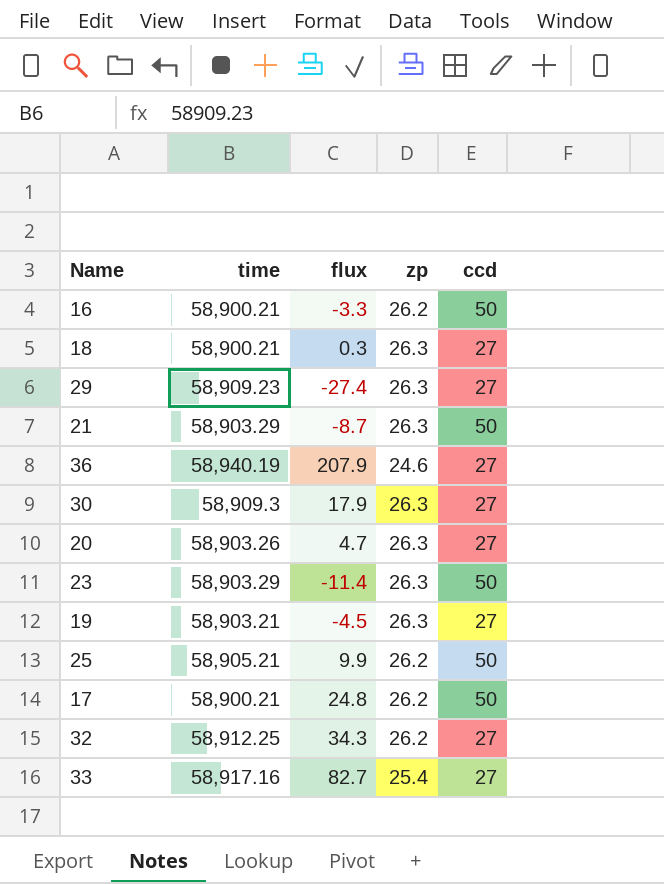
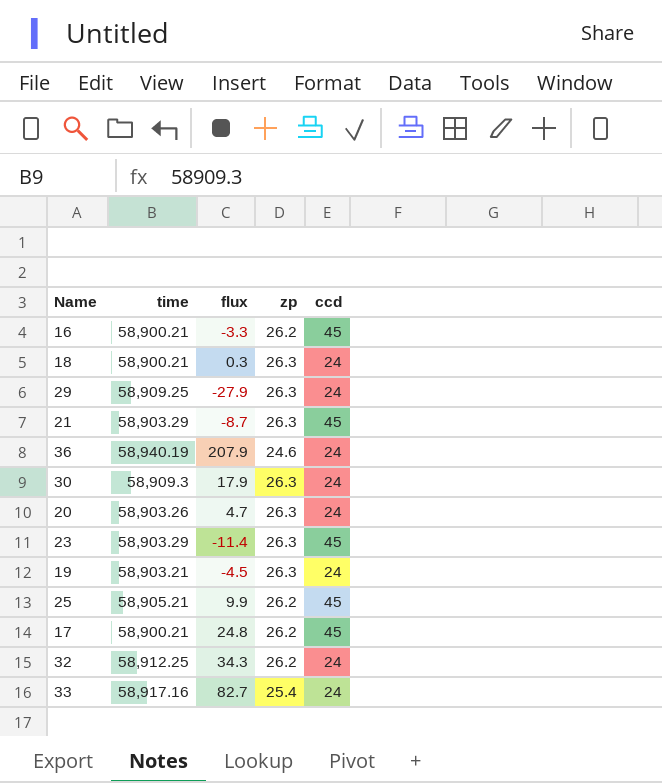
16 | ccd: 50 -> 45
18 | ccd: 27 -> 24
29 | time: 58,909.23 -> 58,909.25
29 | flux: -27.4 -> -27.9
29 | ccd: 27 -> 24
21 | ccd: 50 -> 45
36 | ccd: 27 -> 24
30 | ccd: 27 -> 24
20 | ccd: 27 -> 24
23 | ccd: 50 -> 45
19 | ccd: 27 -> 24
25 | ccd: 50 -> 45
17 | ccd: 50 -> 45
32 | ccd: 27 -> 24
33 | ccd: 27 -> 24

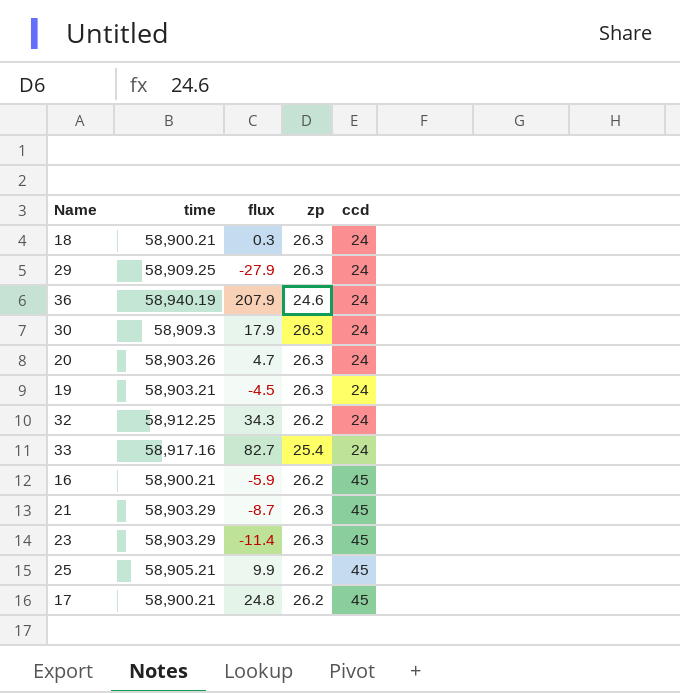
row order: none -> ccd ascending
16 | flux: -3.3 -> -5.9

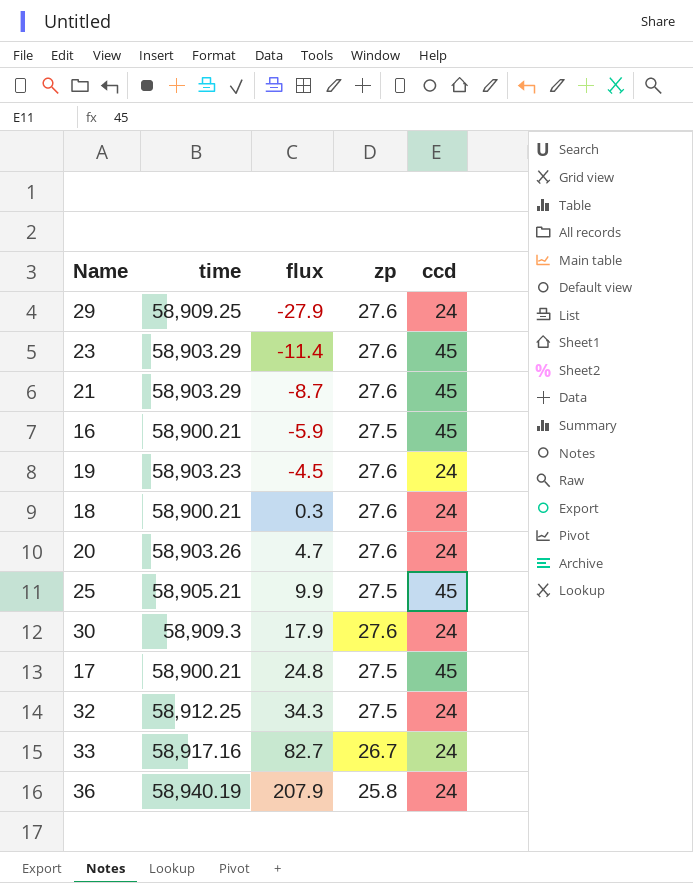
row order: ccd ascending -> flux ascending
29 | zp: 26.3 -> 27.6
23 | zp: 26.3 -> 27.6
21 | zp: 26.3 -> 27.6
16 | zp: 26.2 -> 27.5
19 | time: 58,903.21 -> 58,903.23
19 | zp: 26.3 -> 27.6
18 | zp: 26.3 -> 27.6
20 | zp: 26.3 -> 27.6
25 | zp: 26.2 -> 27.5
30 | zp: 26.3 -> 27.6
17 | zp: 26.2 -> 27.5
32 | zp: 26.2 -> 27.5
33 | zp: 25.4 -> 26.7
36 | zp: 24.6 -> 25.8

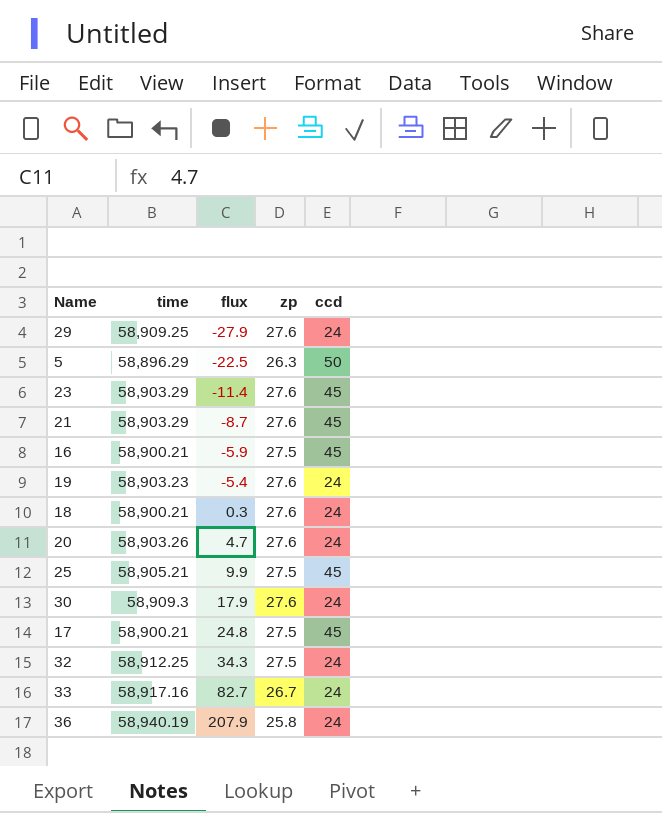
row 5: none -> 58,896.29 | -22.5 | 26.3 | 50
19 | flux: -4.5 -> -5.4

